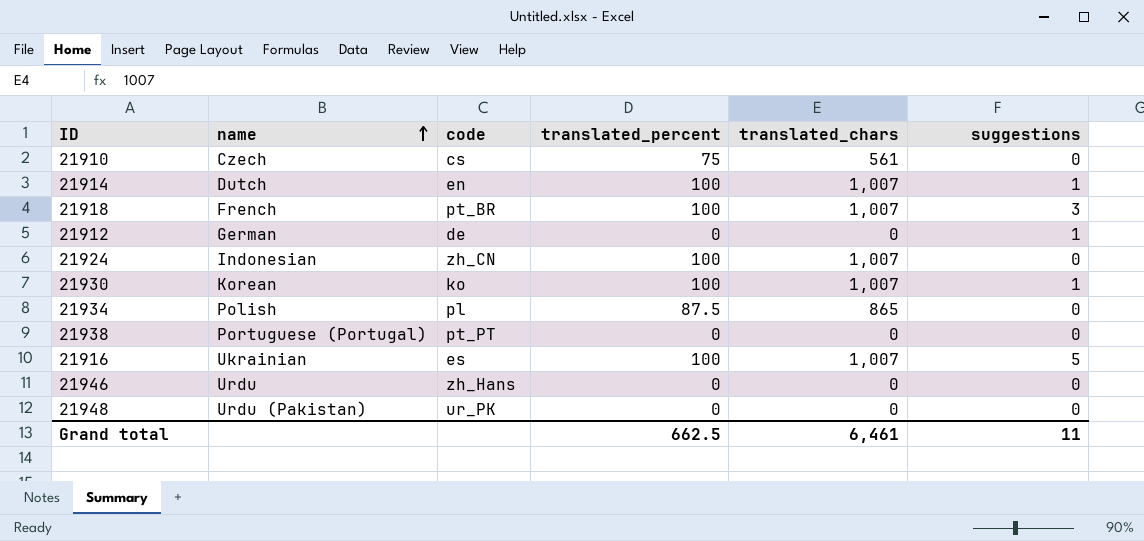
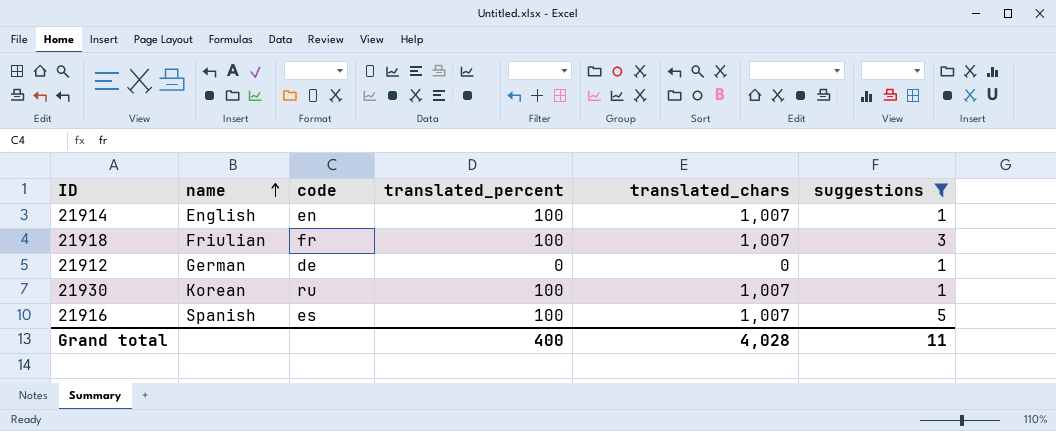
filter: none -> suggestions != 0
21914 | name: Dutch -> English
21918 | name: French -> Friulian
21918 | code: pt_BR -> fr
21930 | code: ko -> ru
21916 | name: Ukrainian -> Spanish
Grand total | translated_percent: 662.5 -> 400
Grand total | translated_chars: 6,461 -> 4,028

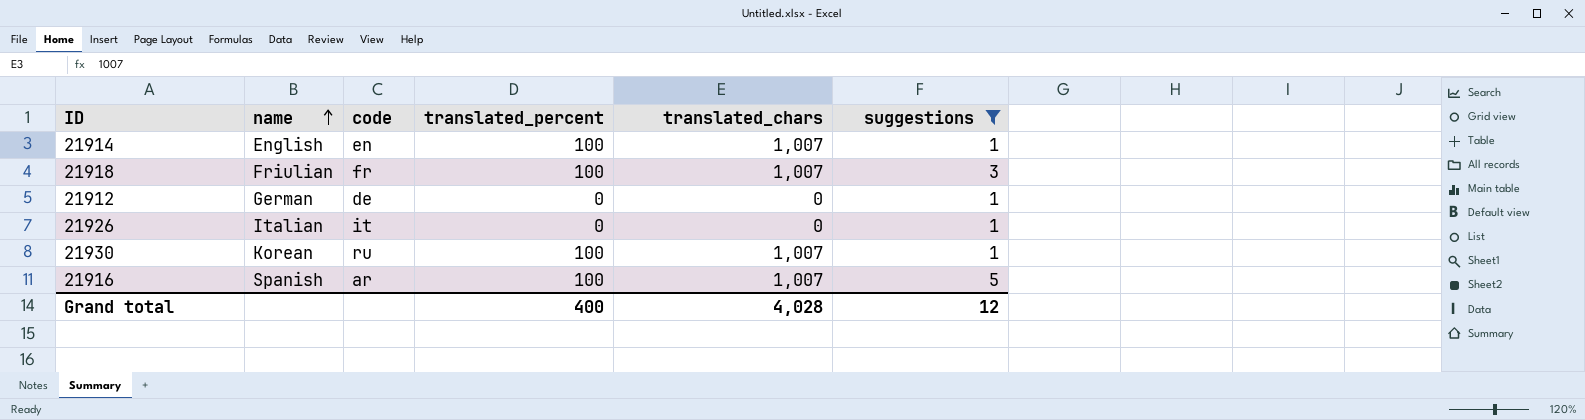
row 21926: none -> Italian | it | 0 | 0 | 1
21916 | code: es -> ar
Grand total | suggestions: 11 -> 12

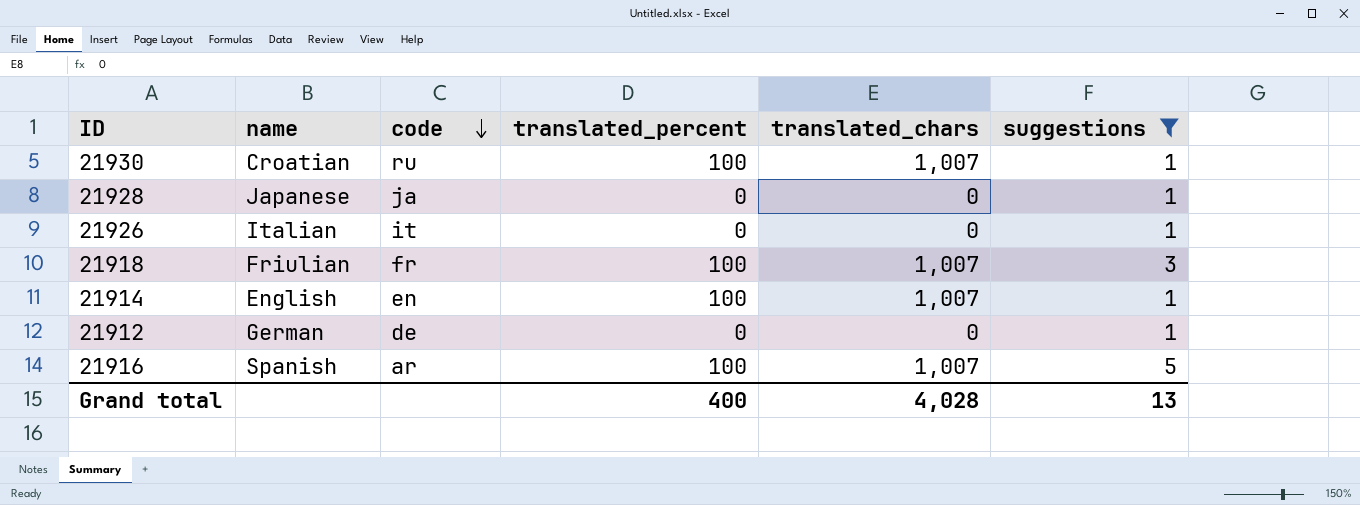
row order: name ascending -> code descending
21930 | name: Korean -> Croatian
row 21928: none -> Japanese | ja | 0 | 0 | 1
Grand total | suggestions: 12 -> 13

